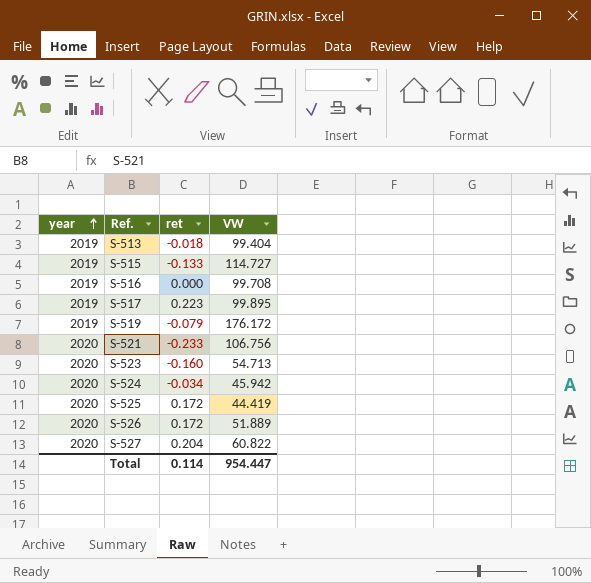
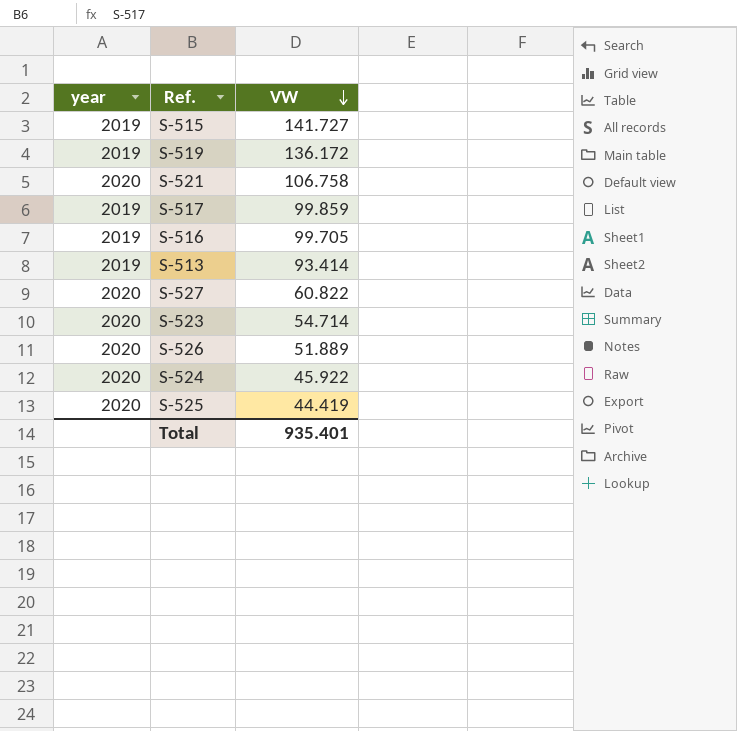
row order: year ascending -> VW descending
column ret | position: 3 -> none
S-515 | VW: 114.727 -> 141.727
S-519 | VW: 176.172 -> 136.172
S-521 | VW: 106.756 -> 106.758
S-517 | VW: 99.895 -> 99.859
S-516 | VW: 99.708 -> 99.705
S-513 | VW: 99.404 -> 93.414
S-523 | VW: 54.713 -> 54.714
S-524 | VW: 45.942 -> 45.922
Total | VW: 954.447 -> 935.401

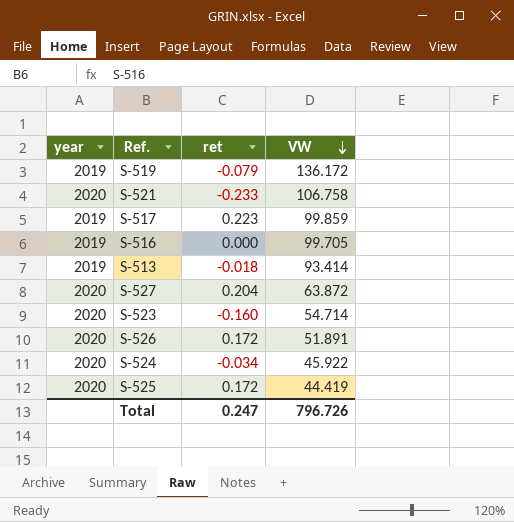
column ret | position: none -> 3
row S-515: 2019 | 141.727 -> none
S-527 | VW: 60.822 -> 63.872
S-526 | VW: 51.889 -> 51.891
Total | VW: 935.401 -> 796.726

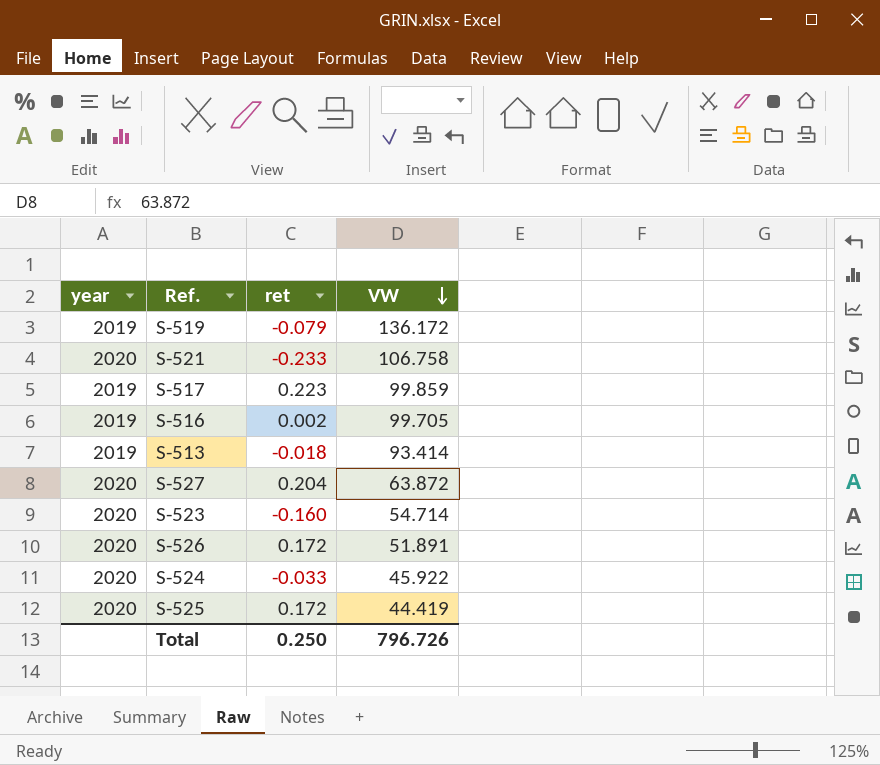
S-516 | ret: 0.000 -> 0.002
S-524 | ret: -0.034 -> -0.033
Total | ret: 0.247 -> 0.250

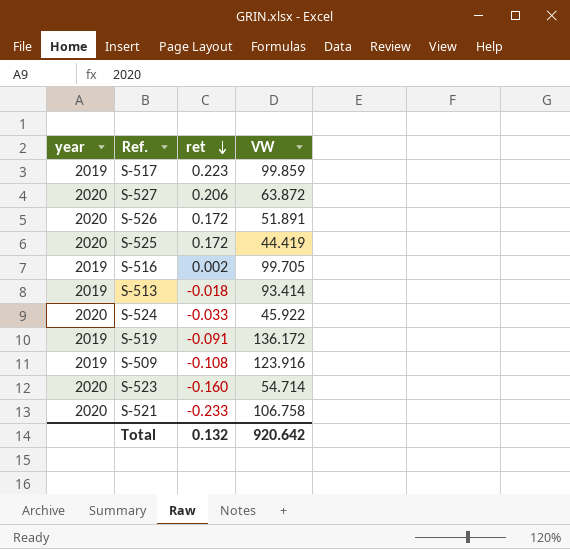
row order: VW descending -> ret descending
S-527 | ret: 0.204 -> 0.206
S-519 | ret: -0.079 -> -0.091
row S-509: none -> 2019 | -0.108 | 123.916
Total | ret: 0.250 -> 0.132
Total | VW: 796.726 -> 920.642

